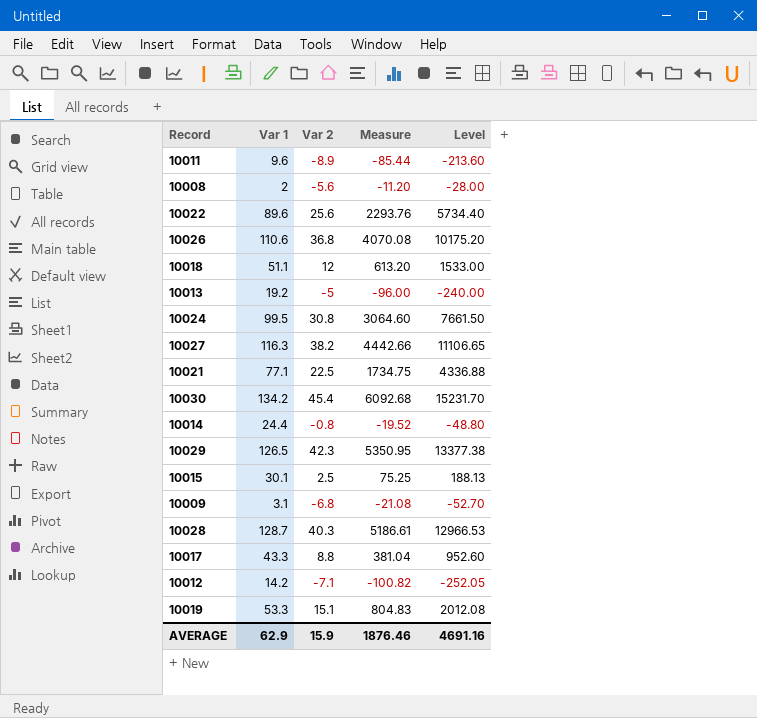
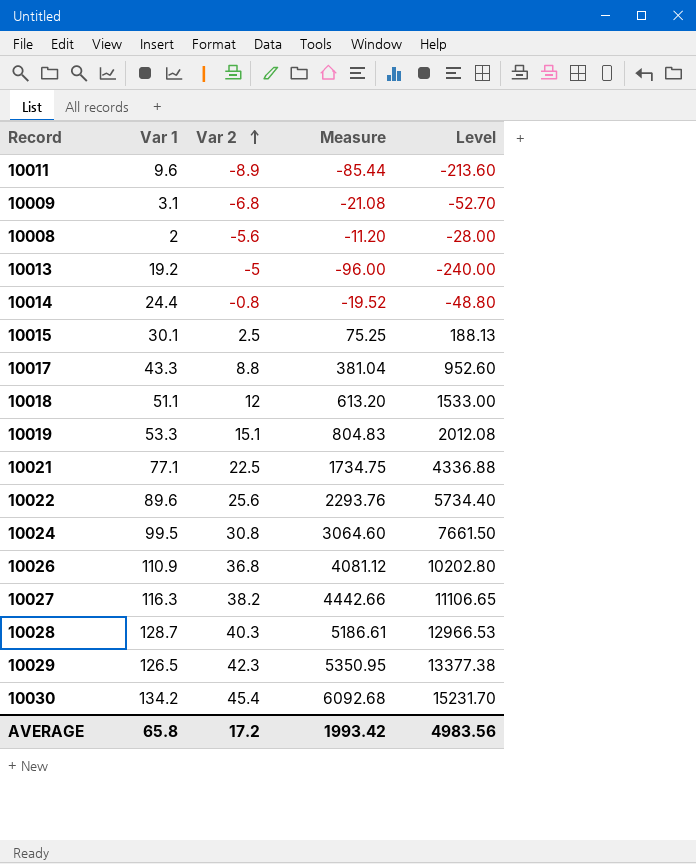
row order: none -> Var 2 ascending
row 10012: 14.2 | -7.1 | -100.82 | -252.05 -> none
10026 | Var 1: 110.6 -> 110.9
10026 | Measure: 4070.08 -> 4081.12
10026 | Level: 10175.20 -> 10202.80
AVERAGE | Var 1: 62.9 -> 65.8
AVERAGE | Var 2: 15.9 -> 17.2
AVERAGE | Measure: 1876.46 -> 1993.42
AVERAGE | Level: 4691.16 -> 4983.56

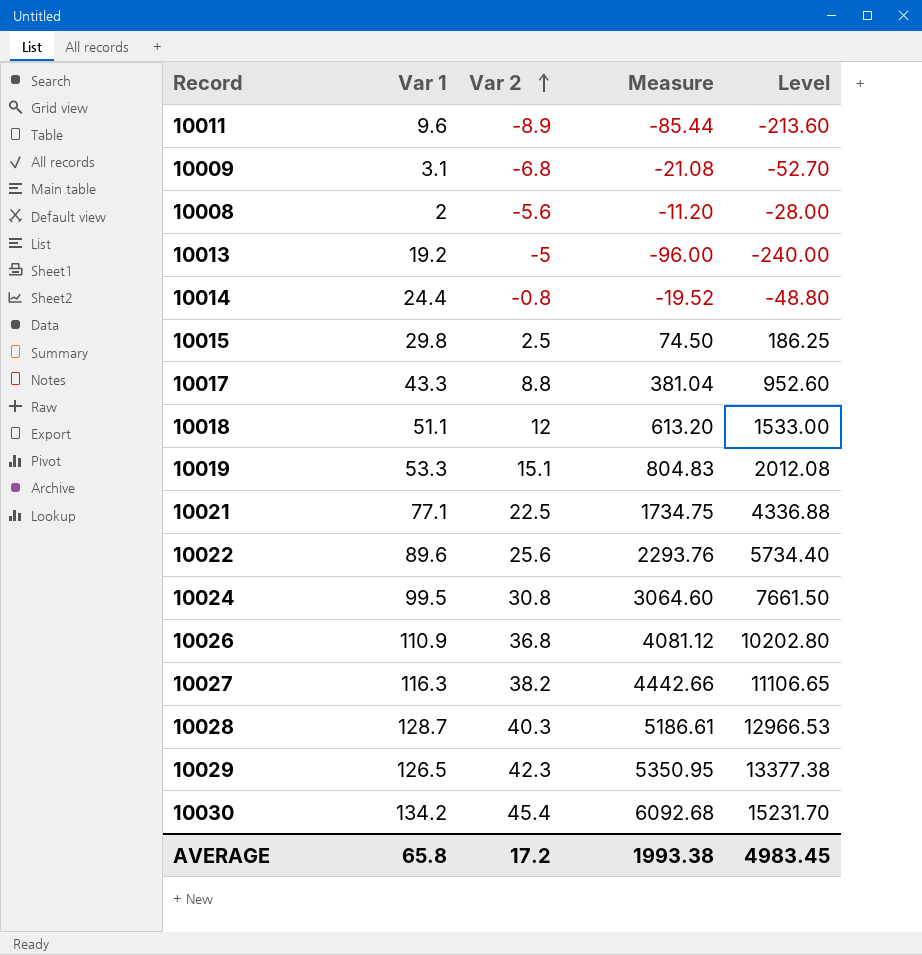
10015 | Var 1: 30.1 -> 29.8
10015 | Measure: 75.25 -> 74.50
10015 | Level: 188.13 -> 186.25
AVERAGE | Measure: 1993.42 -> 1993.38
AVERAGE | Level: 4983.56 -> 4983.45

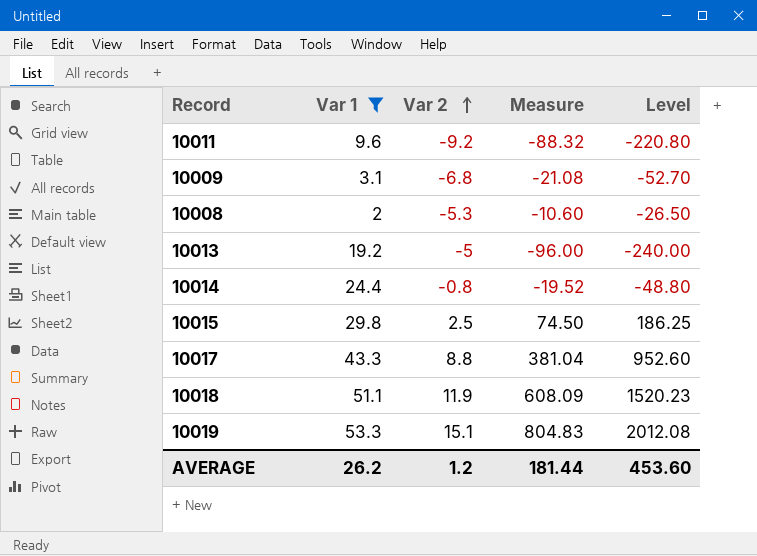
filter: none -> Var 1 <= 53.3
10011 | Var 2: -8.9 -> -9.2
10011 | Measure: -85.44 -> -88.32
10011 | Level: -213.60 -> -220.80
10008 | Var 2: -5.6 -> -5.3
10008 | Measure: -11.20 -> -10.60
10008 | Level: -28.00 -> -26.50
10018 | Var 2: 12 -> 11.9
10018 | Measure: 613.20 -> 608.09
10018 | Level: 1533.00 -> 1520.23
AVERAGE | Var 1: 65.8 -> 26.2
AVERAGE | Var 2: 17.2 -> 1.2
AVERAGE | Measure: 1993.38 -> 181.44
AVERAGE | Level: 4983.45 -> 453.60

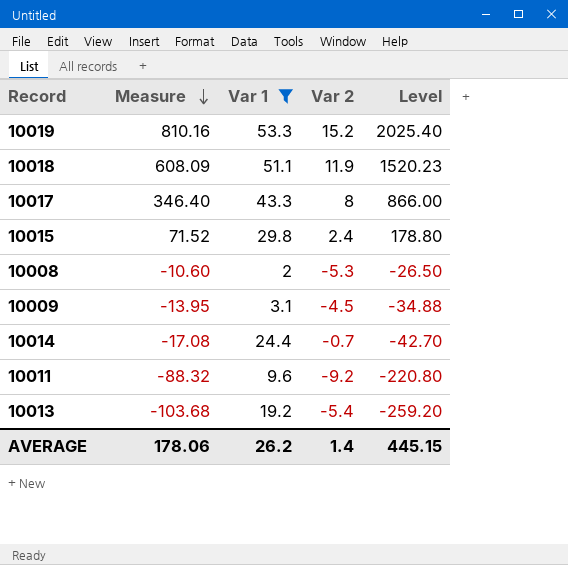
row order: Var 2 ascending -> Measure descending
column Measure | position: 4 -> 2
10019 | Measure: 804.83 -> 810.16
10019 | Var 2: 15.1 -> 15.2
10019 | Level: 2012.08 -> 2025.40
10017 | Measure: 381.04 -> 346.40
10017 | Var 2: 8.8 -> 8
10017 | Level: 952.60 -> 866.00
10015 | Measure: 74.50 -> 71.52
10015 | Var 2: 2.5 -> 2.4
10015 | Level: 186.25 -> 178.80
10009 | Measure: -21.08 -> -13.95
10009 | Var 2: -6.8 -> -4.5
10009 | Level: -52.70 -> -34.88
10014 | Measure: -19.52 -> -17.08
10014 | Var 2: -0.8 -> -0.7
10014 | Level: -48.80 -> -42.70
10013 | Measure: -96.00 -> -103.68
10013 | Var 2: -5 -> -5.4
10013 | Level: -240.00 -> -259.20
AVERAGE | Measure: 181.44 -> 178.06
AVERAGE | Var 2: 1.2 -> 1.4
AVERAGE | Level: 453.60 -> 445.15

